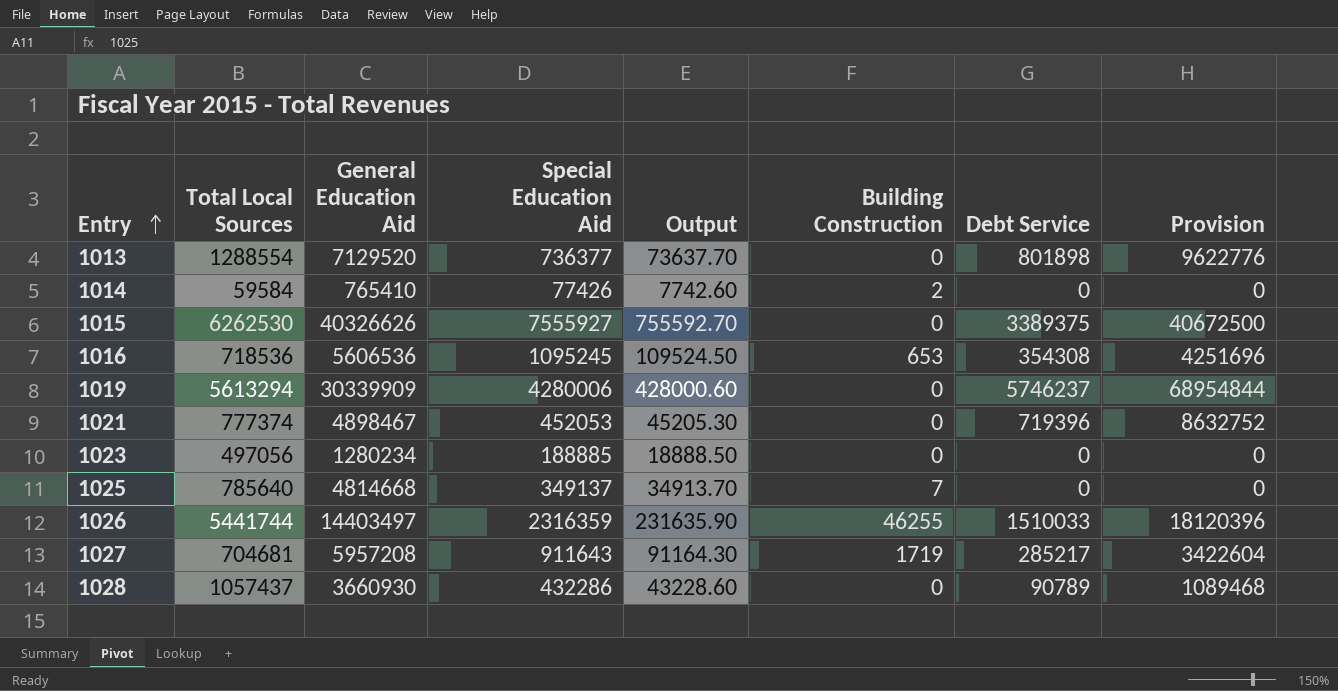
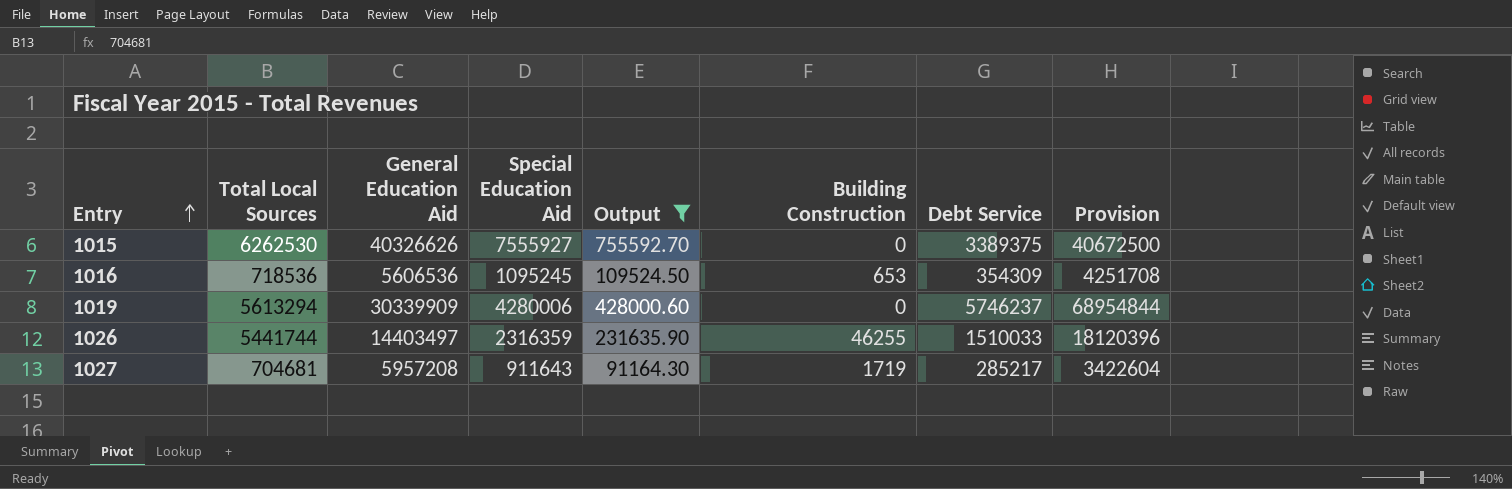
filter: none -> Output >= 91164.30
1016 | Debt Service: 354308 -> 354309
1016 | Provision: 4251696 -> 4251708

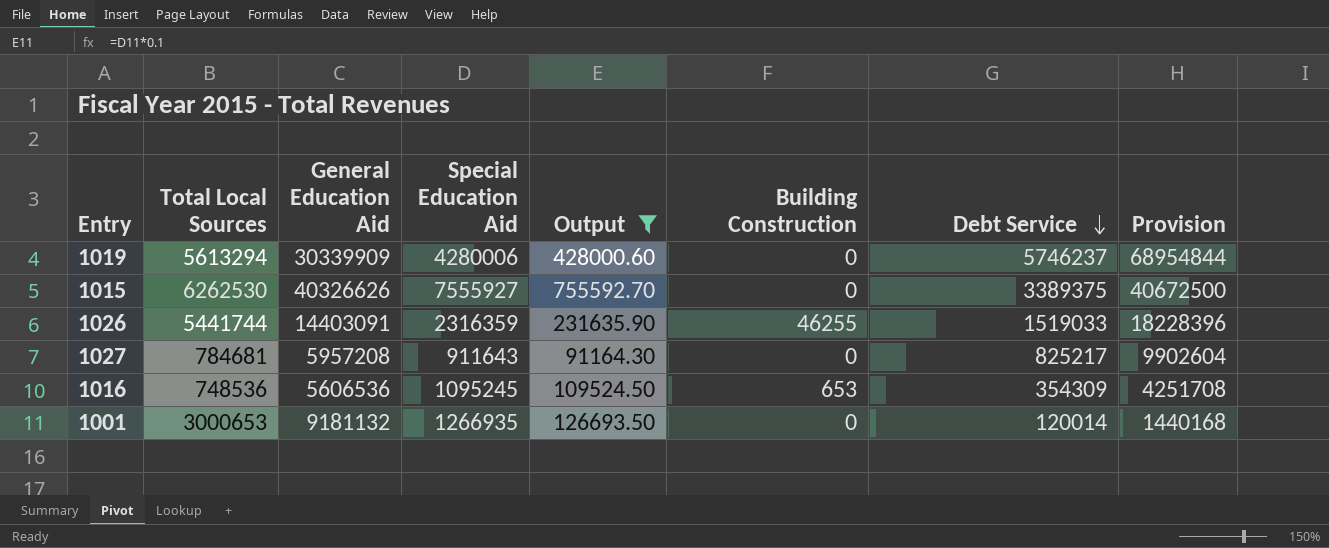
row order: Entry ascending -> Debt Service descending
1026 | General Education Aid: 14403497 -> 14403091
1026 | Debt Service: 1510033 -> 1519033
1026 | Provision: 18120396 -> 18228396
1027 | Total Local Sources: 704681 -> 784681
1027 | Building Construction: 1719 -> 0
1027 | Debt Service: 285217 -> 825217
1027 | Provision: 3422604 -> 9902604
1016 | Total Local Sources: 718536 -> 748536
row 1001: none -> 3000653 | 9181132 | 1266935 | 126693.50 | 0 | 120014 | 1440168

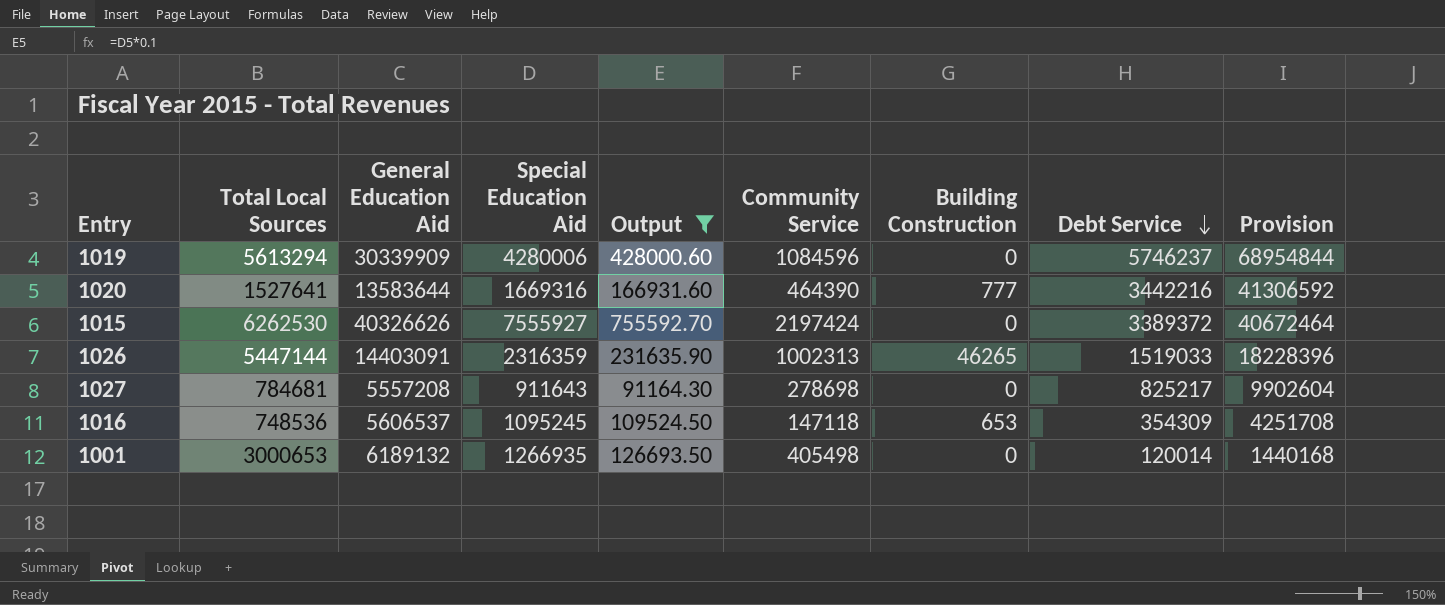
column Community Service | position: none -> 6
row 1020: none -> 1527641 | 13583644 | 1669316 | 166931.60 | 464390 | 777 | 3442216 | 41306592
1015 | Debt Service: 3389375 -> 3389372
1015 | Provision: 40672500 -> 40672464
1026 | Total Local Sources: 5441744 -> 5447144
1026 | Building Construction: 46255 -> 46265
1027 | General Education Aid: 5957208 -> 5557208
1016 | General Education Aid: 5606536 -> 5606537
1001 | General Education Aid: 9181132 -> 6189132

